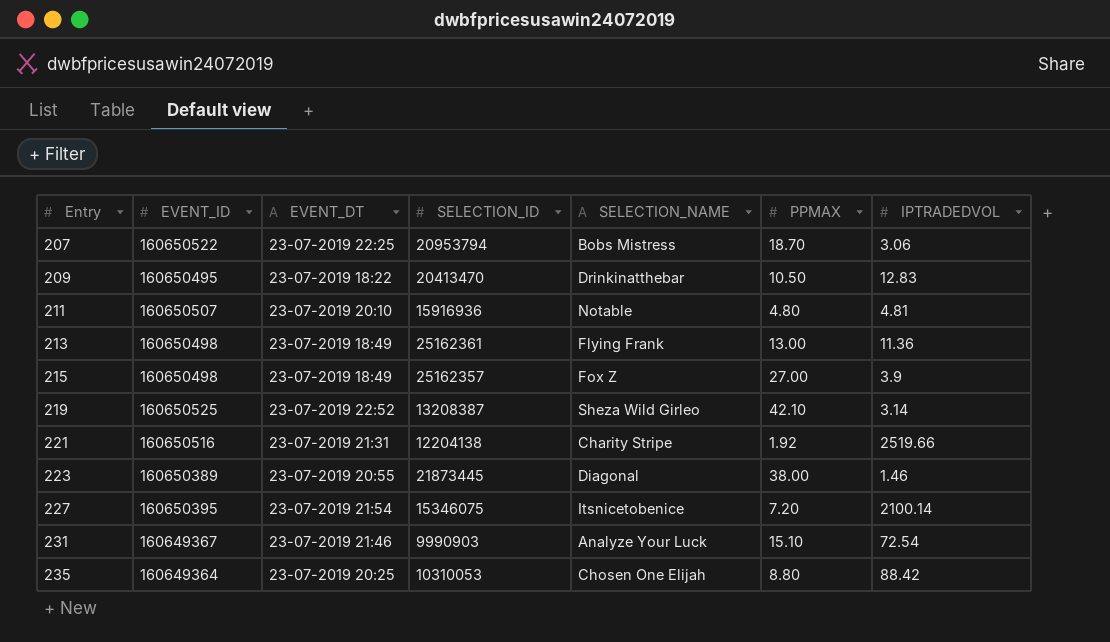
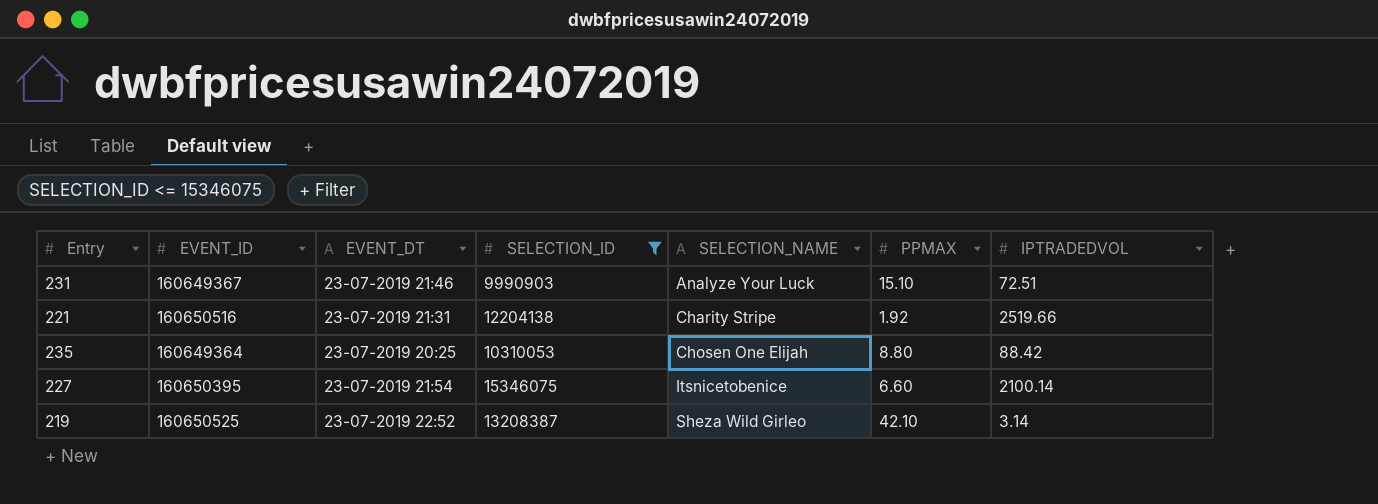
filter: none -> SELECTION_ID <= 15346075
row order: Entry ascending -> SELECTION_NAME ascending
231 | IPTRADEDVOL: 72.54 -> 72.51
227 | PPMAX: 7.20 -> 6.60

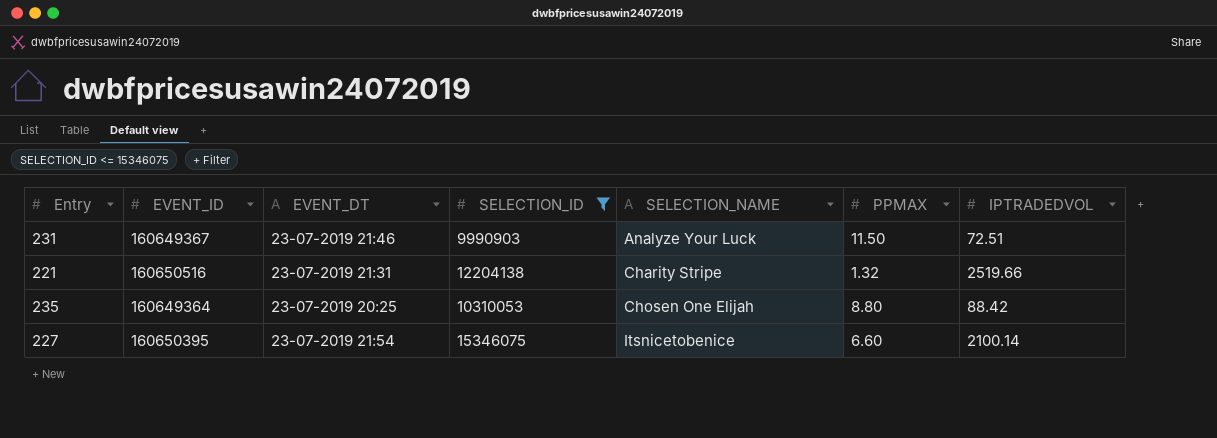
row 219: 160650525 | 23-07-2019 22:52 | 13208387 | Sheza Wild Girleo | 42.10 | 3.14 -> none
231 | PPMAX: 15.10 -> 11.50
221 | PPMAX: 1.92 -> 1.32

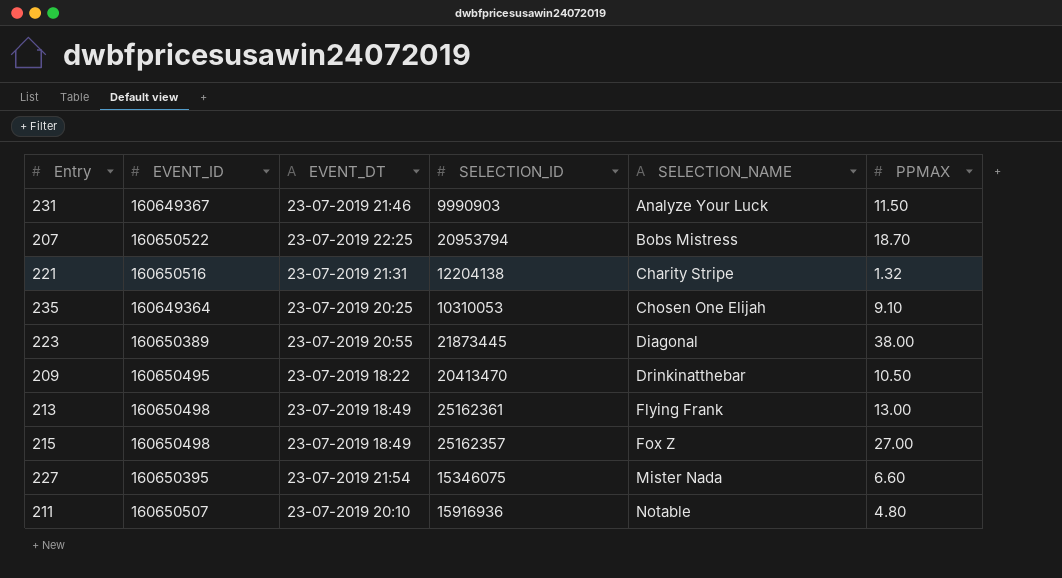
filter: SELECTION_ID <= 15346075 -> none
column IPTRADEDVOL | position: 7 -> none
235 | PPMAX: 8.80 -> 9.10
227 | SELECTION_NAME: Itsnicetobenice -> Mister Nada

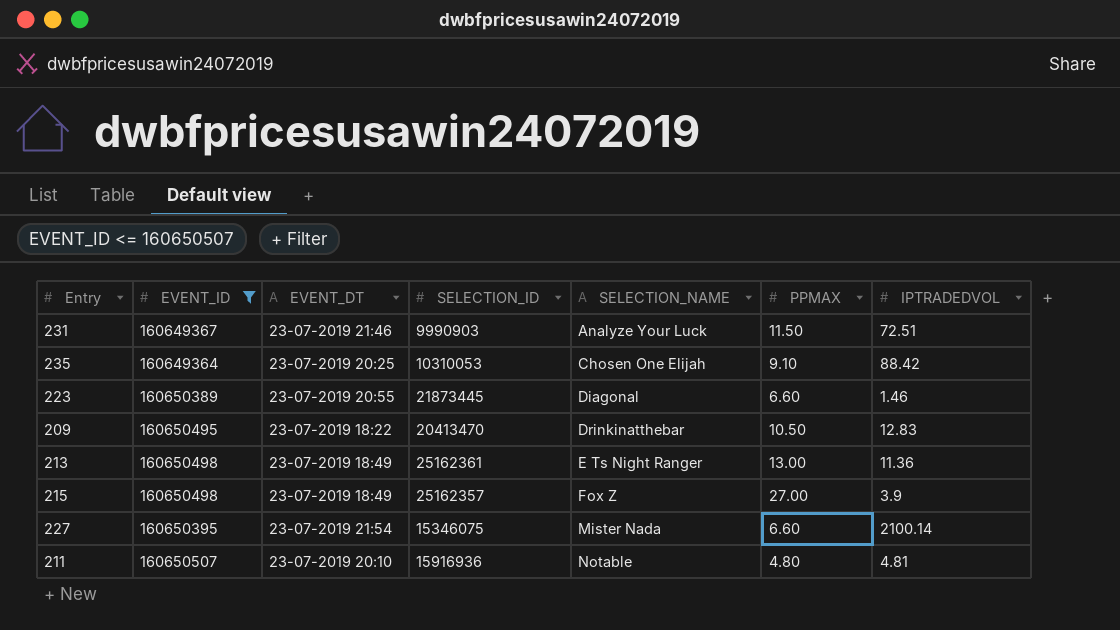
filter: none -> EVENT_ID <= 160650507
column IPTRADEDVOL | position: none -> 7
223 | PPMAX: 38.00 -> 6.60
213 | SELECTION_NAME: Flying Frank -> E Ts Night Ranger

